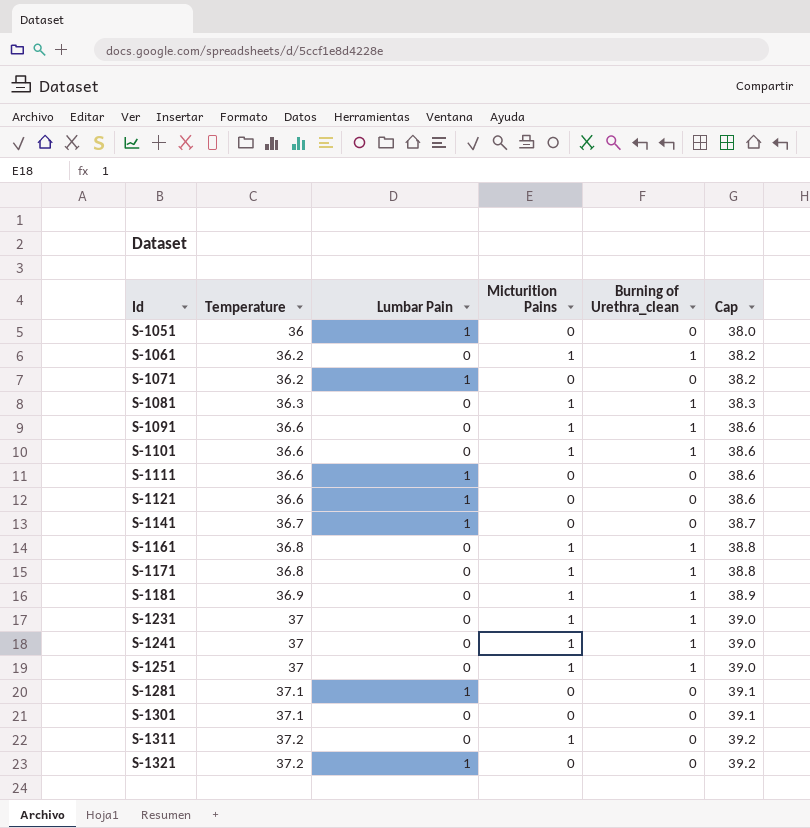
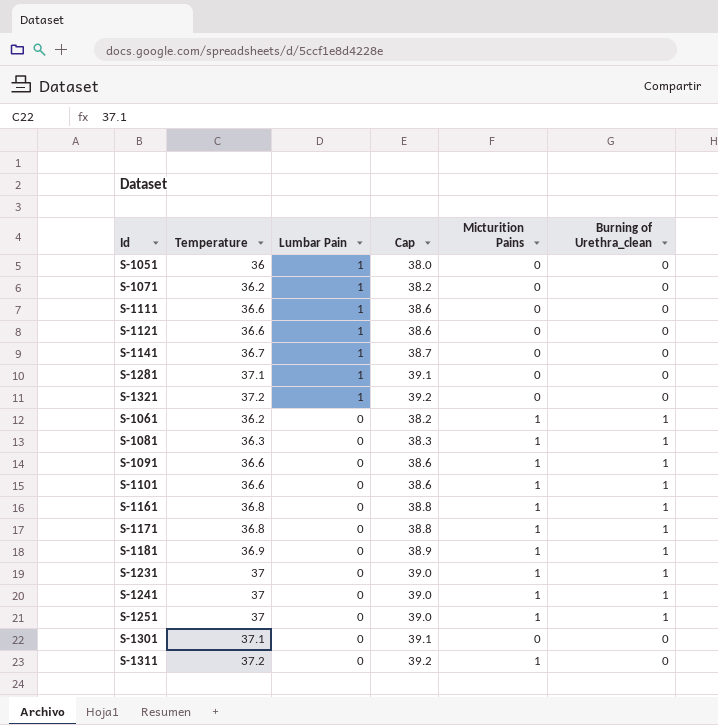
row order: Id ascending -> Lumbar Pain descending
column Cap | position: 6 -> 4

